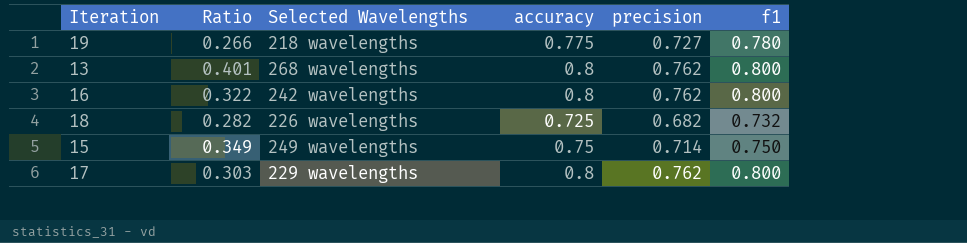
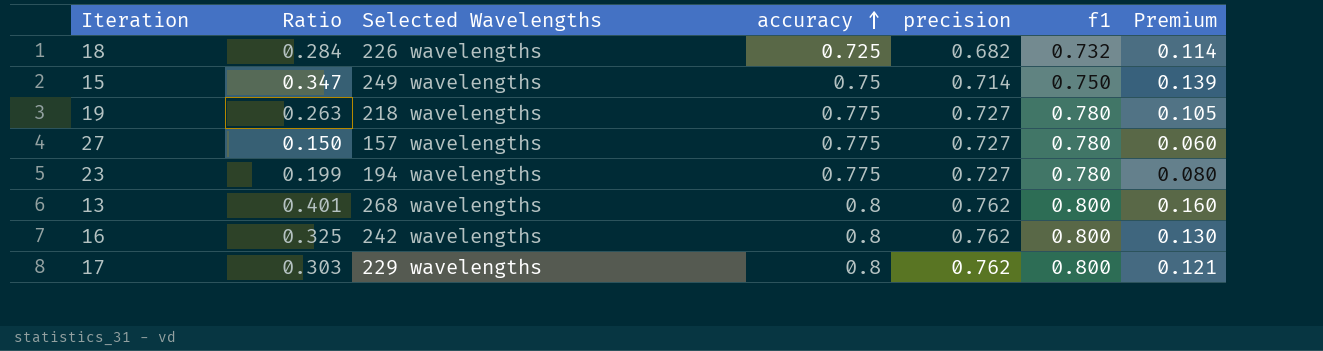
row order: none -> accuracy ascending
column Premium | formula: none -> [Ratio] * 0.4
18 | Ratio: 0.282 -> 0.284
15 | Ratio: 0.349 -> 0.347
19 | Ratio: 0.266 -> 0.263
row 27: none -> 0.150 | 157 wavelengths | 0.775 | 0.727 | 0.780 | 0.060
row 23: none -> 0.199 | 194 wavelengths | 0.775 | 0.727 | 0.780 | 0.080
16 | Ratio: 0.322 -> 0.325

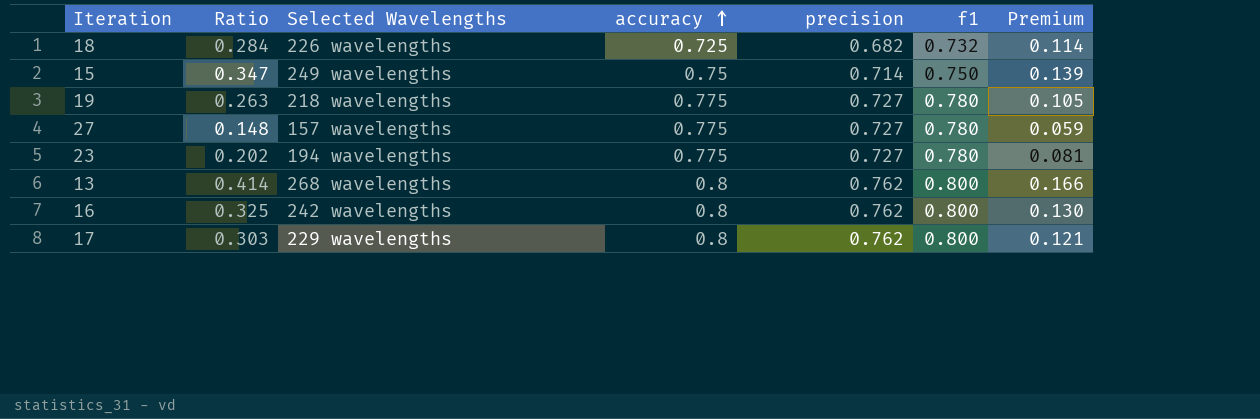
27 | Ratio: 0.150 -> 0.148
27 | Premium: 0.060 -> 0.059
23 | Ratio: 0.199 -> 0.202
23 | Premium: 0.080 -> 0.081
13 | Ratio: 0.401 -> 0.414
13 | Premium: 0.160 -> 0.166

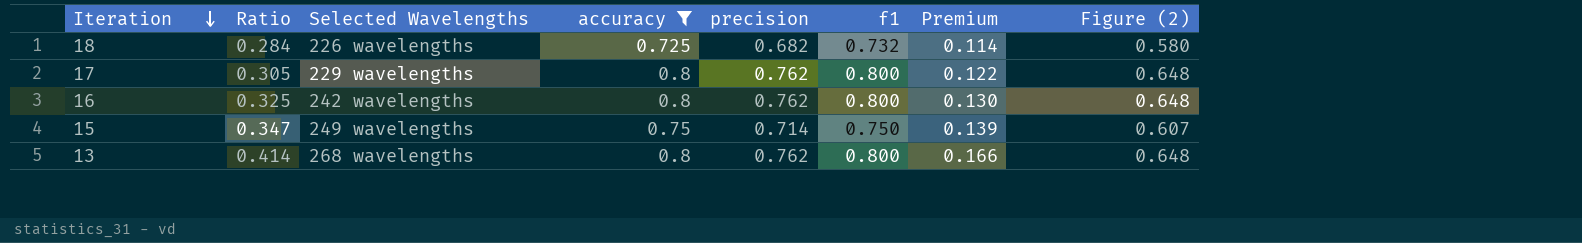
filter: none -> accuracy != 0.775
row order: accuracy ascending -> Iteration descending
column Figure (2) | formula: none -> [precision] * 0.85
17 | Ratio: 0.303 -> 0.305
17 | Premium: 0.121 -> 0.122

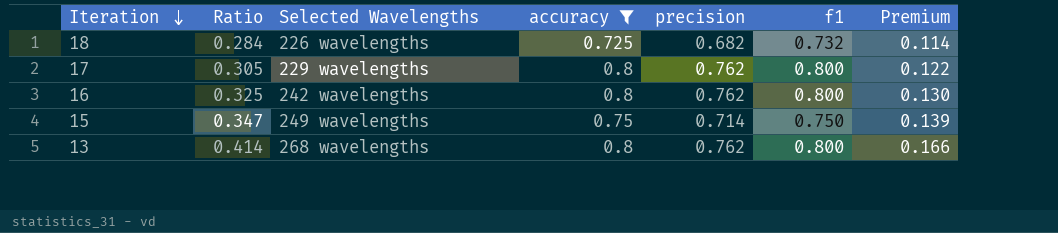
column Figure (2) | formula: [precision] * 0.85 -> none

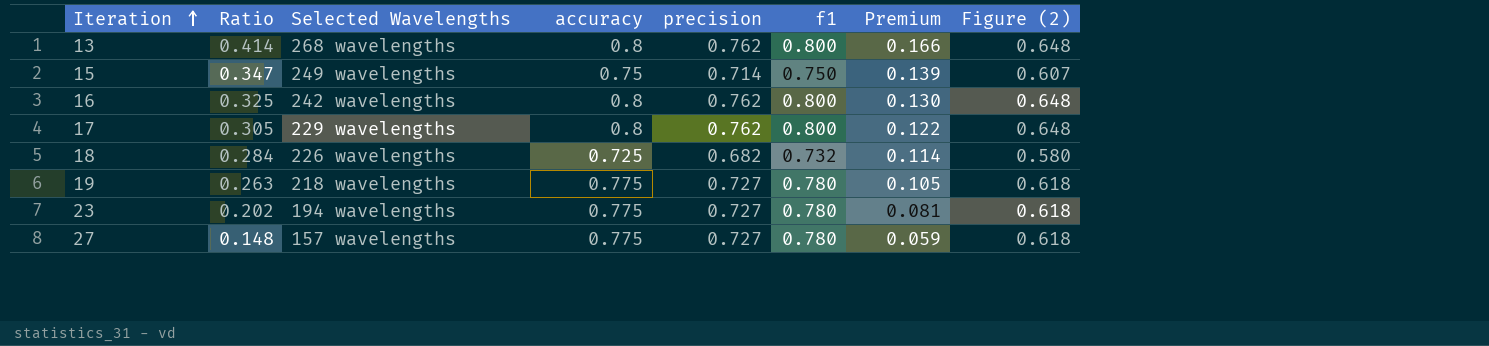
filter: accuracy != 0.775 -> none
row order: Iteration descending -> Iteration ascending
column Figure (2) | formula: none -> [precision] * 0.85

